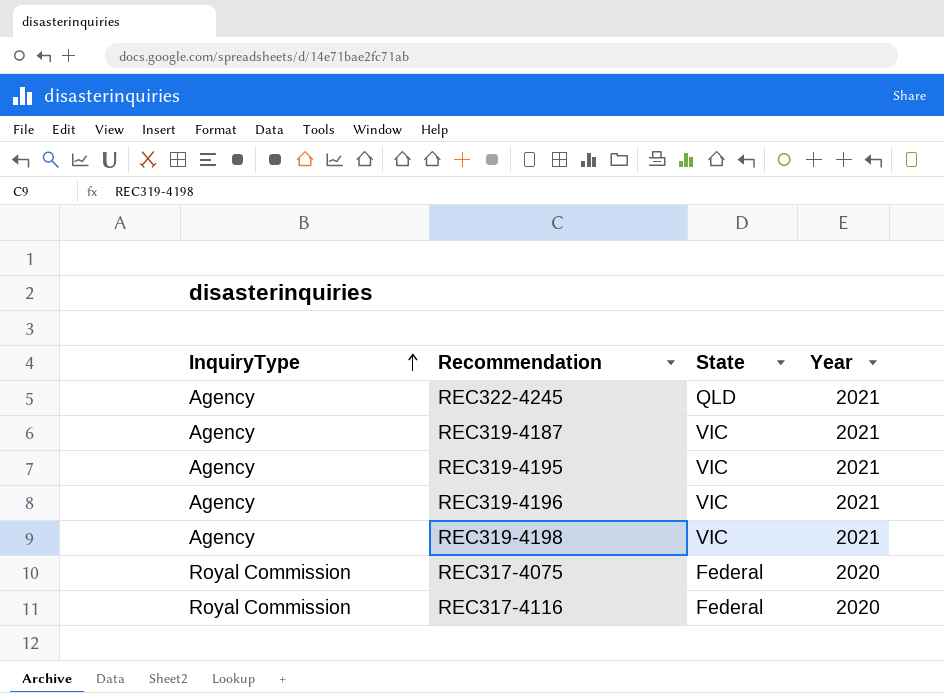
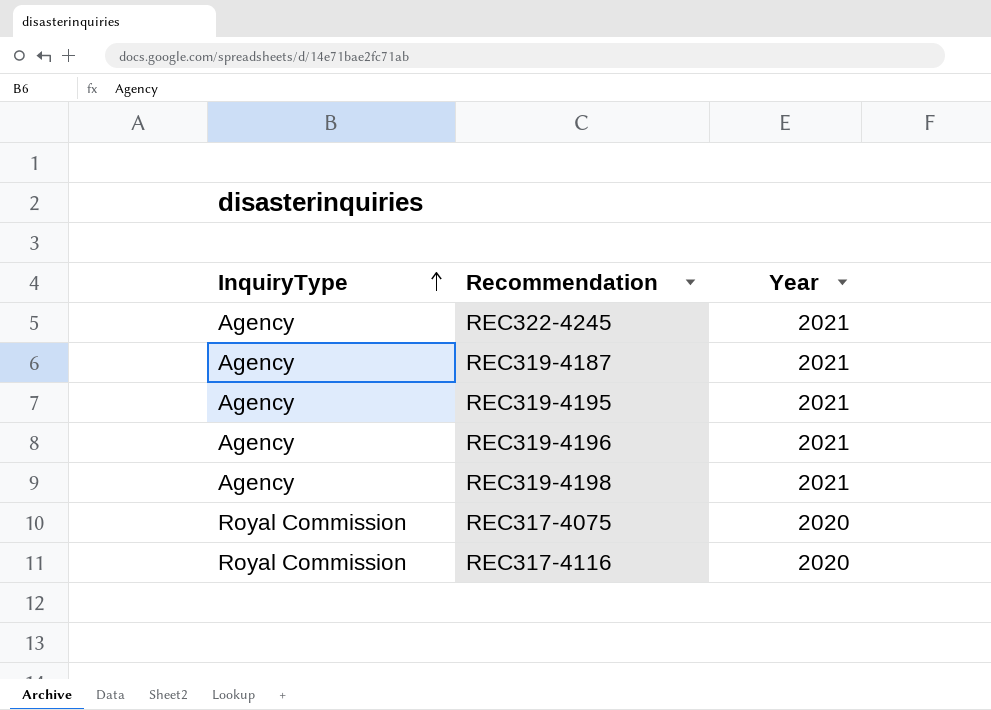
column State | position: 3 -> none

